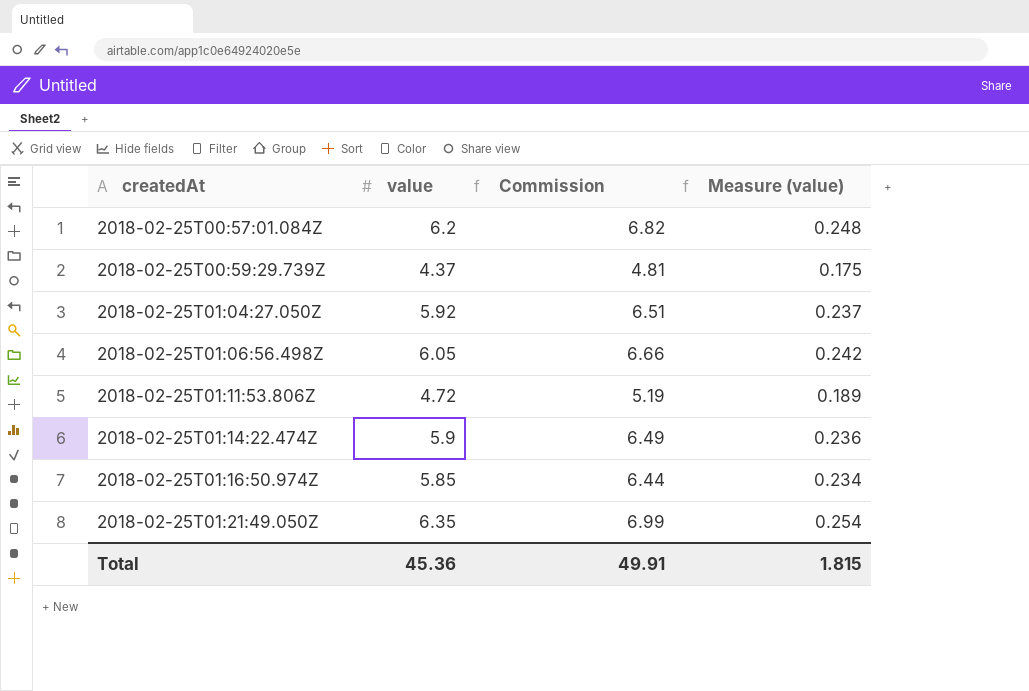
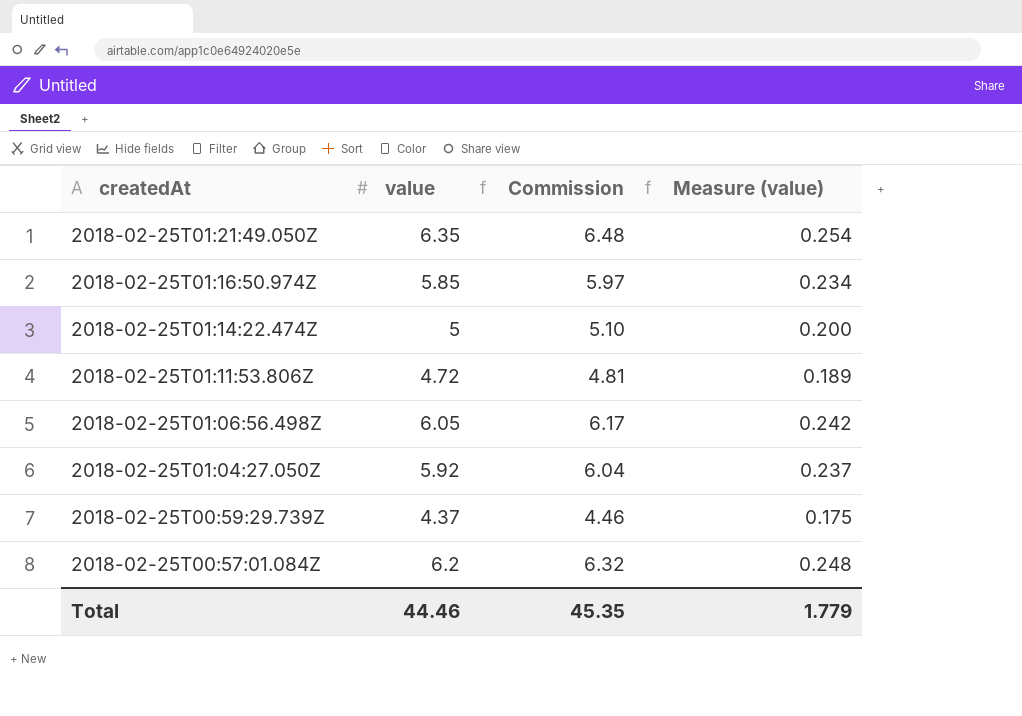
row order: createdAt ascending -> createdAt descending
column Commission | formula: [value] * 1.1 -> [value] * 1.02
2018-02-25T01:14:22.474Z | value: 5.9 -> 5
2018-02-25T01:14:22.474Z | Measure (value): 0.236 -> 0.200
Total | value: 45.36 -> 44.46
Total | Commission: 49.91 -> 45.35
Total | Measure (value): 1.815 -> 1.779

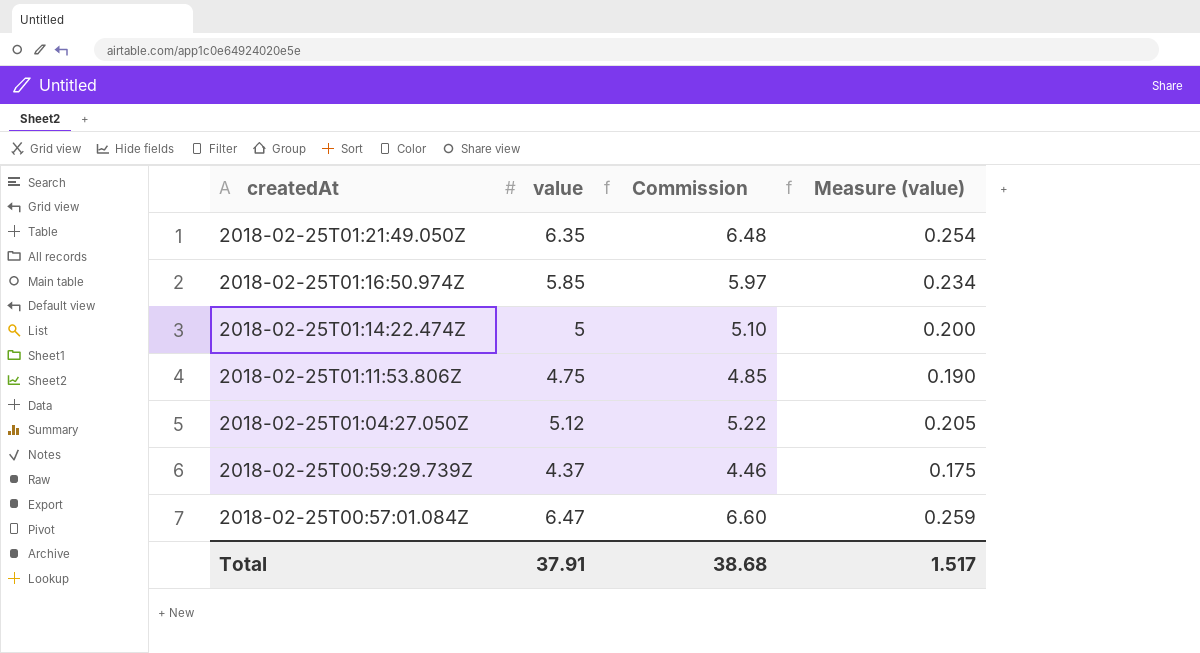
row 2018-02-25T01:06:56.498Z: 6.05 | 6.17 | 0.242 -> none
2018-02-25T01:11:53.806Z | value: 4.72 -> 4.75
2018-02-25T01:11:53.806Z | Commission: 4.81 -> 4.85
2018-02-25T01:11:53.806Z | Measure (value): 0.189 -> 0.190
2018-02-25T01:04:27.050Z | value: 5.92 -> 5.12
2018-02-25T01:04:27.050Z | Commission: 6.04 -> 5.22
2018-02-25T01:04:27.050Z | Measure (value): 0.237 -> 0.205
2018-02-25T00:57:01.084Z | value: 6.2 -> 6.47
2018-02-25T00:57:01.084Z | Commission: 6.32 -> 6.60
2018-02-25T00:57:01.084Z | Measure (value): 0.248 -> 0.259
Total | value: 44.46 -> 37.91
Total | Commission: 45.35 -> 38.68
Total | Measure (value): 1.779 -> 1.517

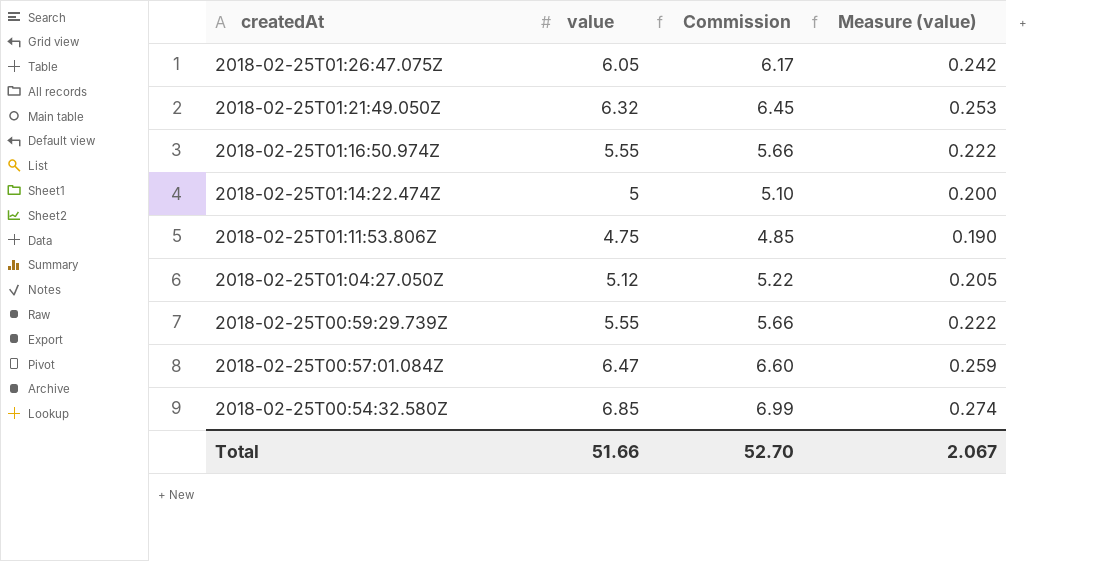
row 2018-02-25T01:26:47.075Z: none -> 6.05 | 6.17 | 0.242
2018-02-25T01:21:49.050Z | value: 6.35 -> 6.32
2018-02-25T01:21:49.050Z | Commission: 6.48 -> 6.45
2018-02-25T01:21:49.050Z | Measure (value): 0.254 -> 0.253
2018-02-25T01:16:50.974Z | value: 5.85 -> 5.55
2018-02-25T01:16:50.974Z | Commission: 5.97 -> 5.66
2018-02-25T01:16:50.974Z | Measure (value): 0.234 -> 0.222
2018-02-25T00:59:29.739Z | value: 4.37 -> 5.55
2018-02-25T00:59:29.739Z | Commission: 4.46 -> 5.66
2018-02-25T00:59:29.739Z | Measure (value): 0.175 -> 0.222
row 2018-02-25T00:54:32.580Z: none -> 6.85 | 6.99 | 0.274
Total | value: 37.91 -> 51.66
Total | Commission: 38.68 -> 52.70
Total | Measure (value): 1.517 -> 2.067

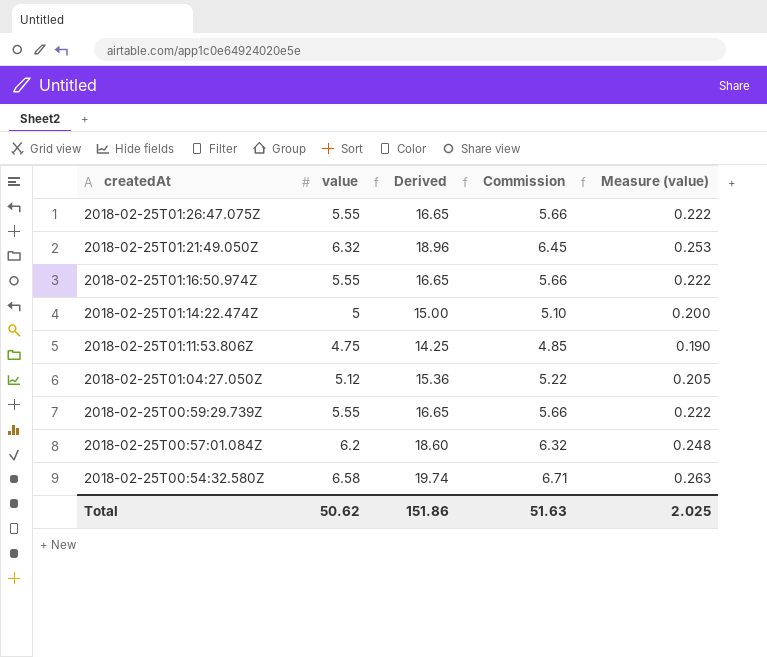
column Derived | formula: none -> [value] * 3
2018-02-25T01:26:47.075Z | value: 6.05 -> 5.55
2018-02-25T01:26:47.075Z | Commission: 6.17 -> 5.66
2018-02-25T01:26:47.075Z | Measure (value): 0.242 -> 0.222
2018-02-25T00:57:01.084Z | value: 6.47 -> 6.2
2018-02-25T00:57:01.084Z | Commission: 6.60 -> 6.32
2018-02-25T00:57:01.084Z | Measure (value): 0.259 -> 0.248
2018-02-25T00:54:32.580Z | value: 6.85 -> 6.58
2018-02-25T00:54:32.580Z | Commission: 6.99 -> 6.71
2018-02-25T00:54:32.580Z | Measure (value): 0.274 -> 0.263
Total | value: 51.66 -> 50.62
Total | Commission: 52.70 -> 51.63
Total | Measure (value): 2.067 -> 2.025

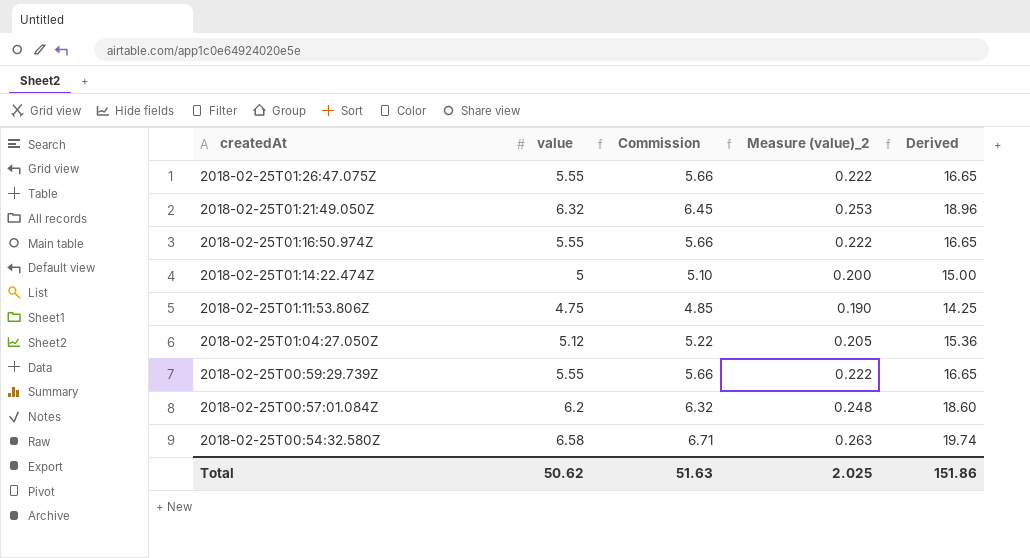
column name: Measure (value) -> Measure (value)_2
column Derived | position: 3 -> 5

